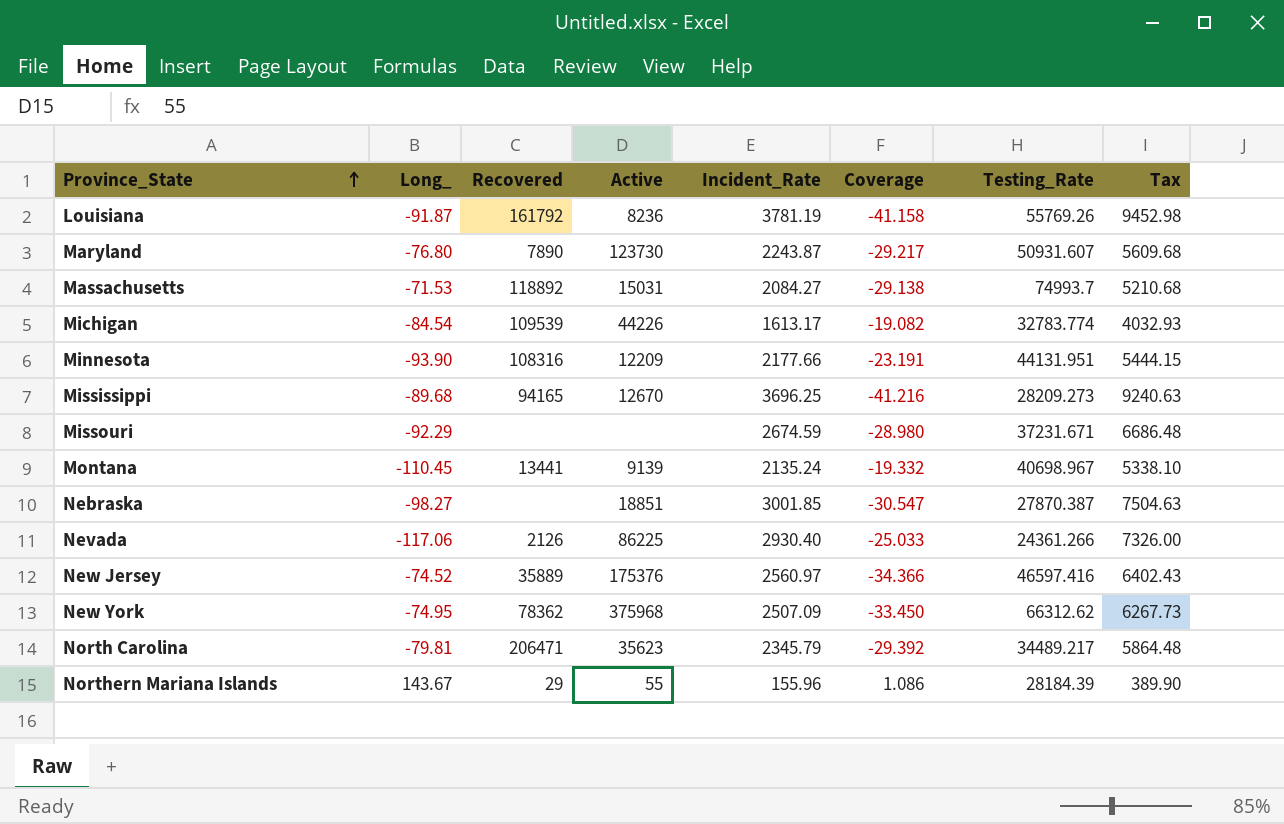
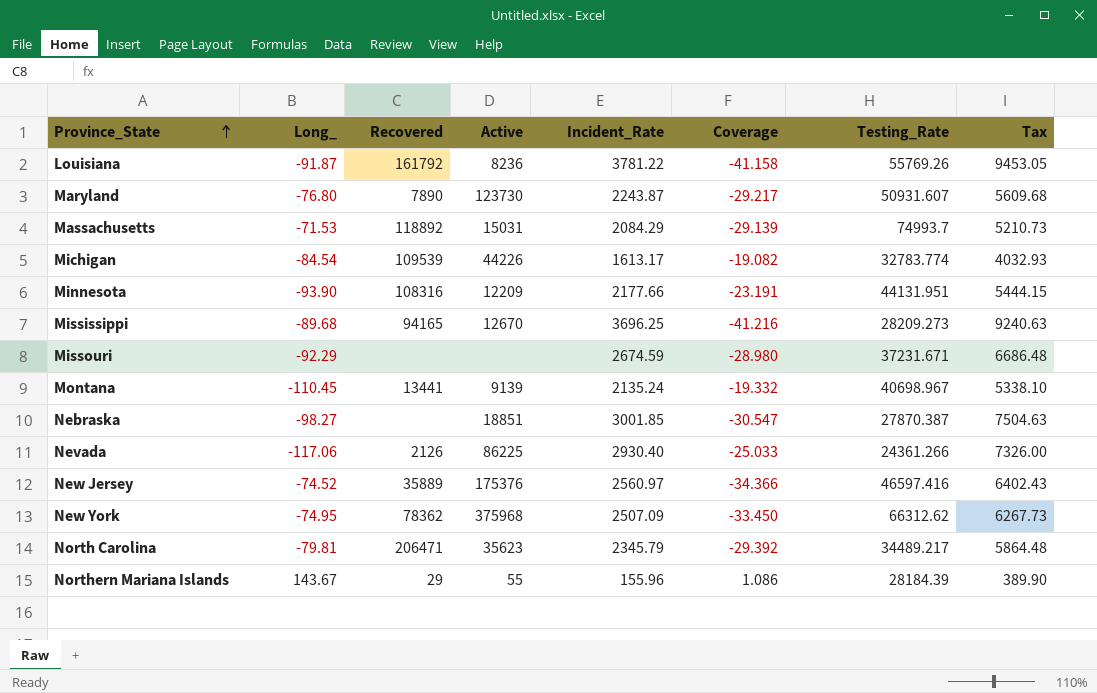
Louisiana | Incident_Rate: 3781.19 -> 3781.22
Louisiana | Tax: 9452.98 -> 9453.05
Massachusetts | Incident_Rate: 2084.27 -> 2084.29
Massachusetts | Coverage: -29.138 -> -29.139
Massachusetts | Tax: 5210.68 -> 5210.73

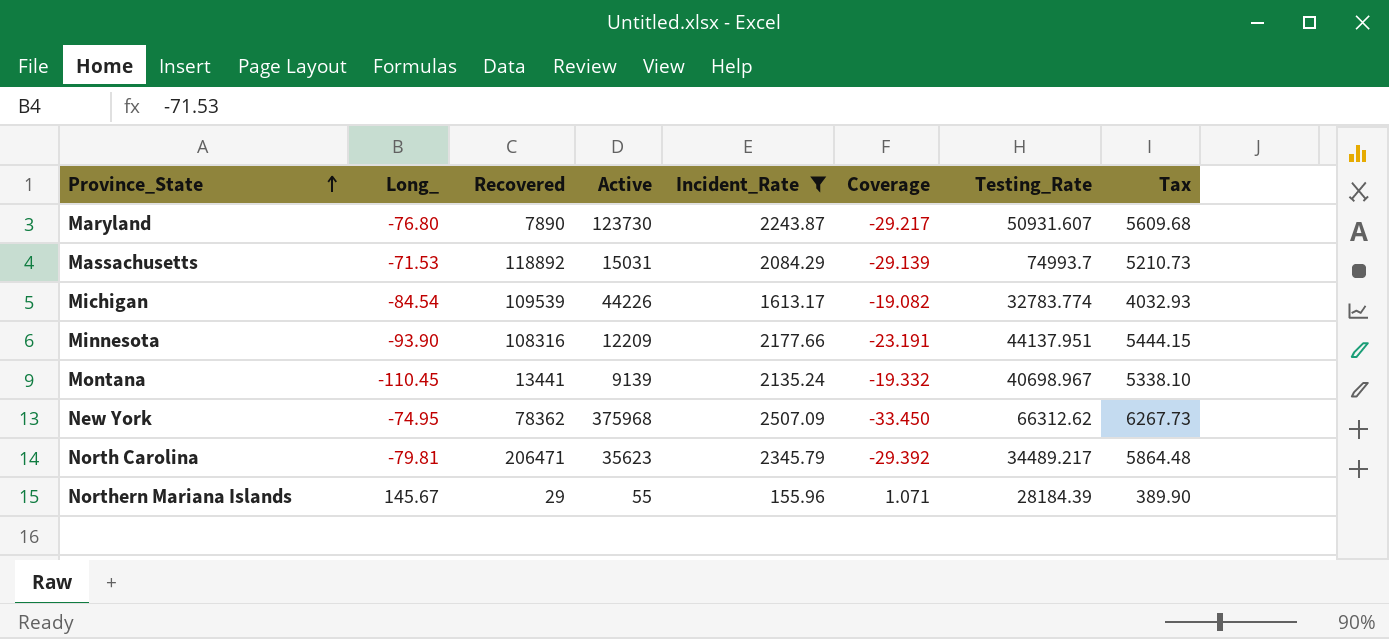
filter: none -> Incident_Rate <= 2507.09
Minnesota | Testing_Rate: 44131.951 -> 44137.951
Northern Mariana Islands | Long_: 143.67 -> 145.67
Northern Mariana Islands | Coverage: 1.086 -> 1.071

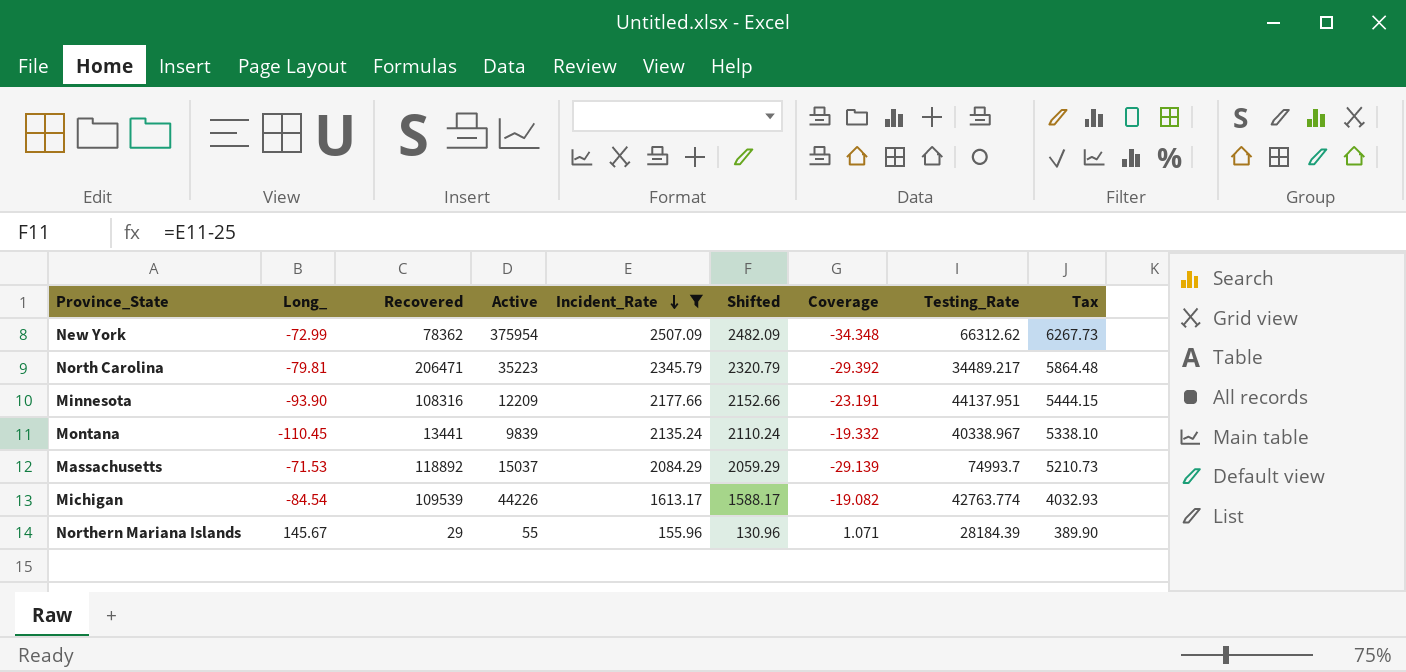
row order: Province_State ascending -> Incident_Rate descending
column Shifted | formula: none -> [Incident_Rate] - 25
row Maryland: -76.80 | 7890 | 123730 | 2243.87 | -29.217 | 50931.607 | 5609.68 -> none
New York | Long_: -74.95 -> -72.99
New York | Active: 375968 -> 375954
New York | Coverage: -33.450 -> -34.348
North Carolina | Active: 35623 -> 35223
Montana | Active: 9139 -> 9839
Montana | Testing_Rate: 40698.967 -> 40338.967
Massachusetts | Active: 15031 -> 15037
Michigan | Testing_Rate: 32783.774 -> 42763.774

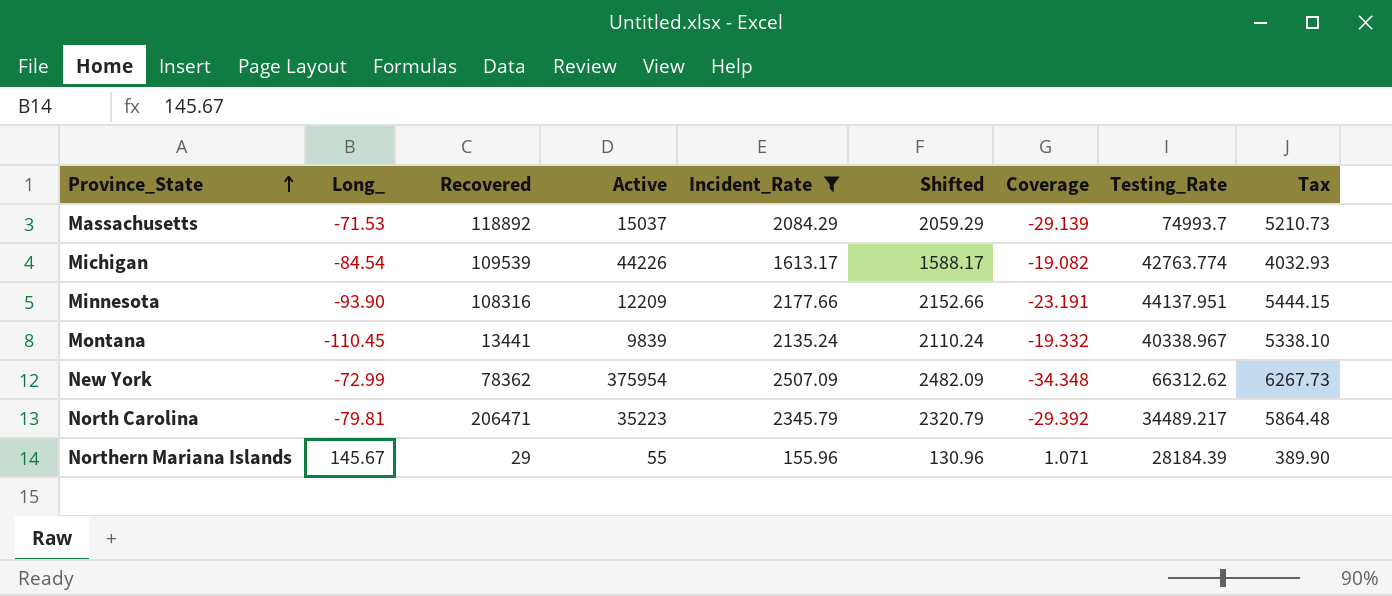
row order: Incident_Rate descending -> Province_State ascending

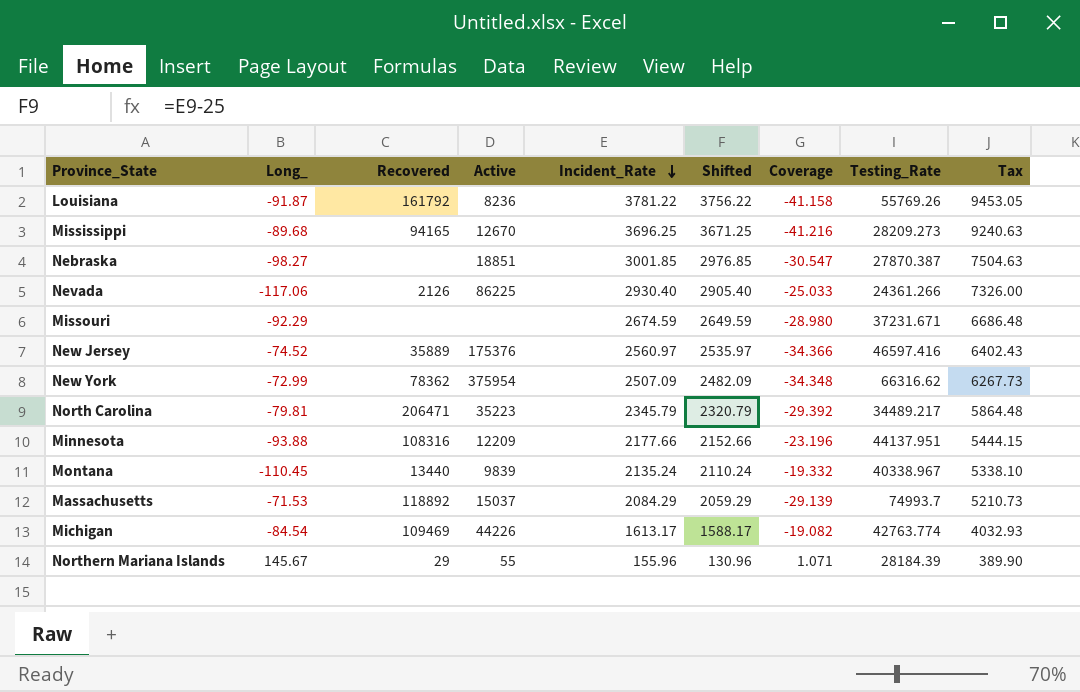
filter: Incident_Rate <= 2507.09 -> none
row order: Province_State ascending -> Incident_Rate descending
New York | Testing_Rate: 66312.62 -> 66316.62
Minnesota | Long_: -93.90 -> -93.88
Minnesota | Coverage: -23.191 -> -23.196
Montana | Recovered: 13441 -> 13440
Michigan | Recovered: 109539 -> 109469

